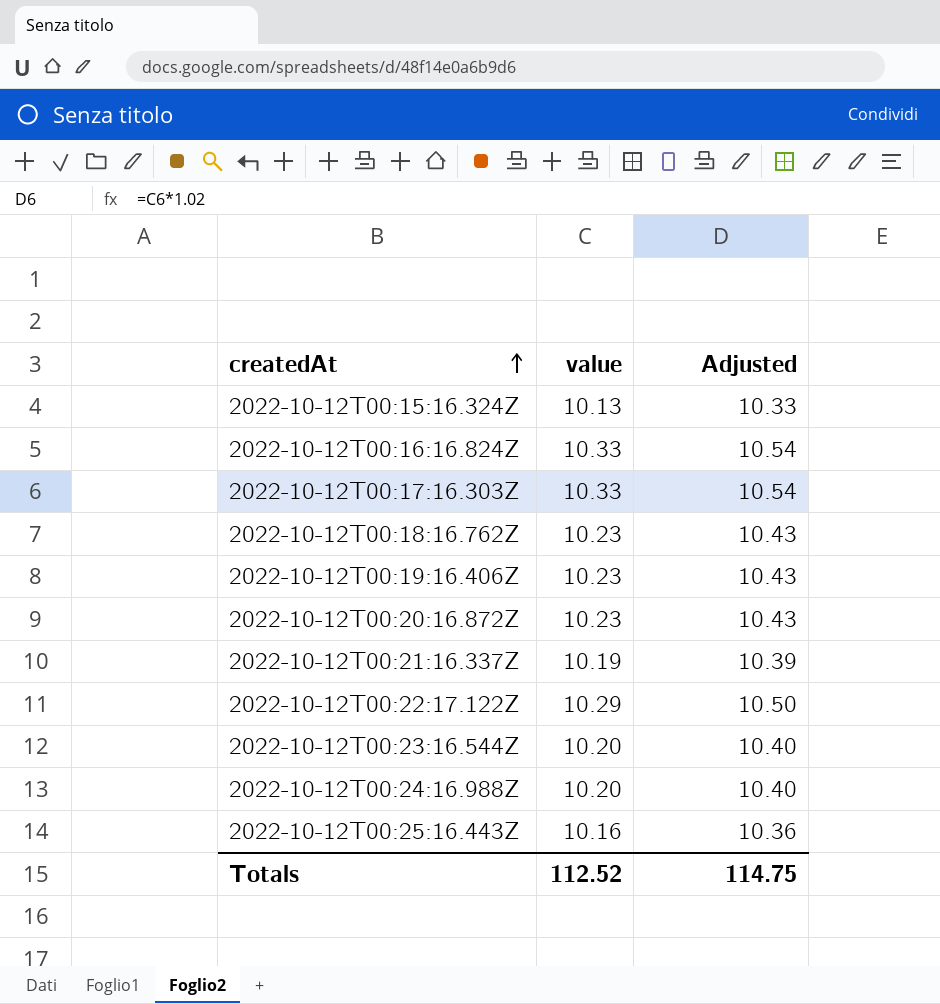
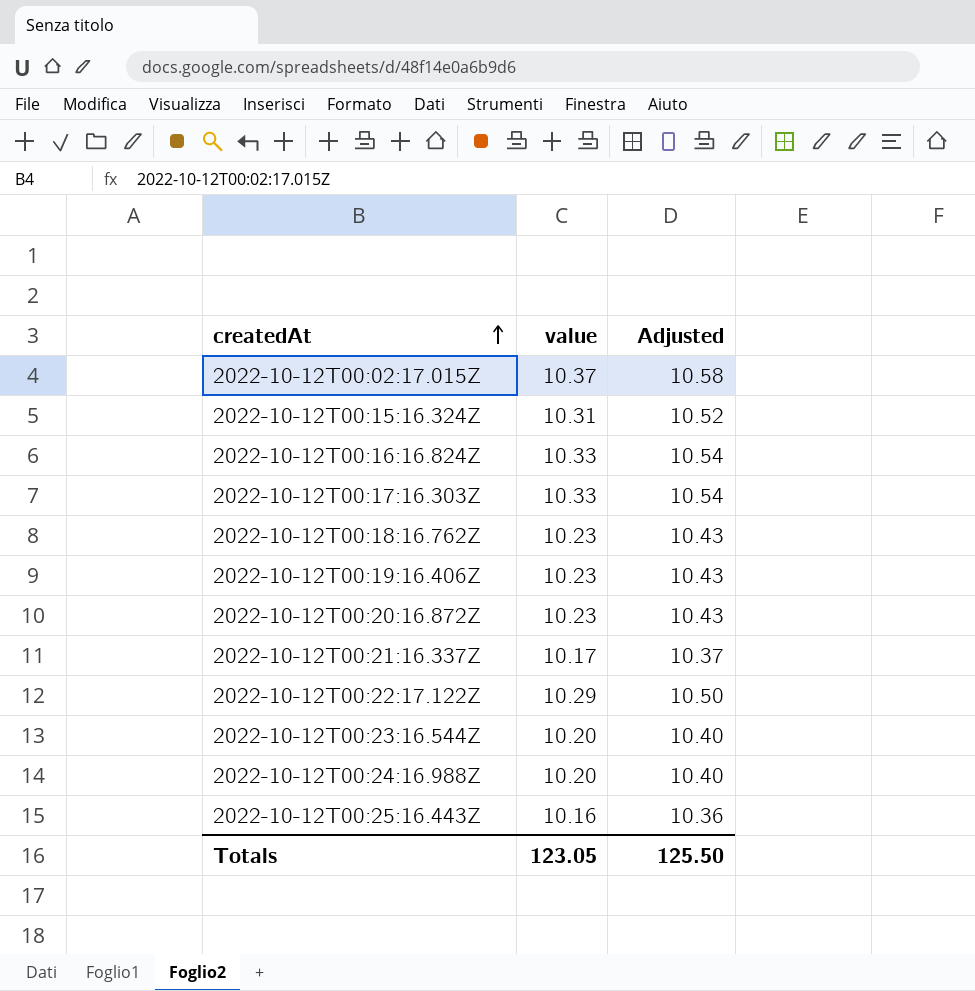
row 2022-10-12T00:02:17.015Z: none -> 10.37 | 10.58
2022-10-12T00:15:16.324Z | value: 10.13 -> 10.31
2022-10-12T00:15:16.324Z | Adjusted: 10.33 -> 10.52
2022-10-12T00:21:16.337Z | value: 10.19 -> 10.17
2022-10-12T00:21:16.337Z | Adjusted: 10.39 -> 10.37
Totals | value: 112.52 -> 123.05
Totals | Adjusted: 114.75 -> 125.50

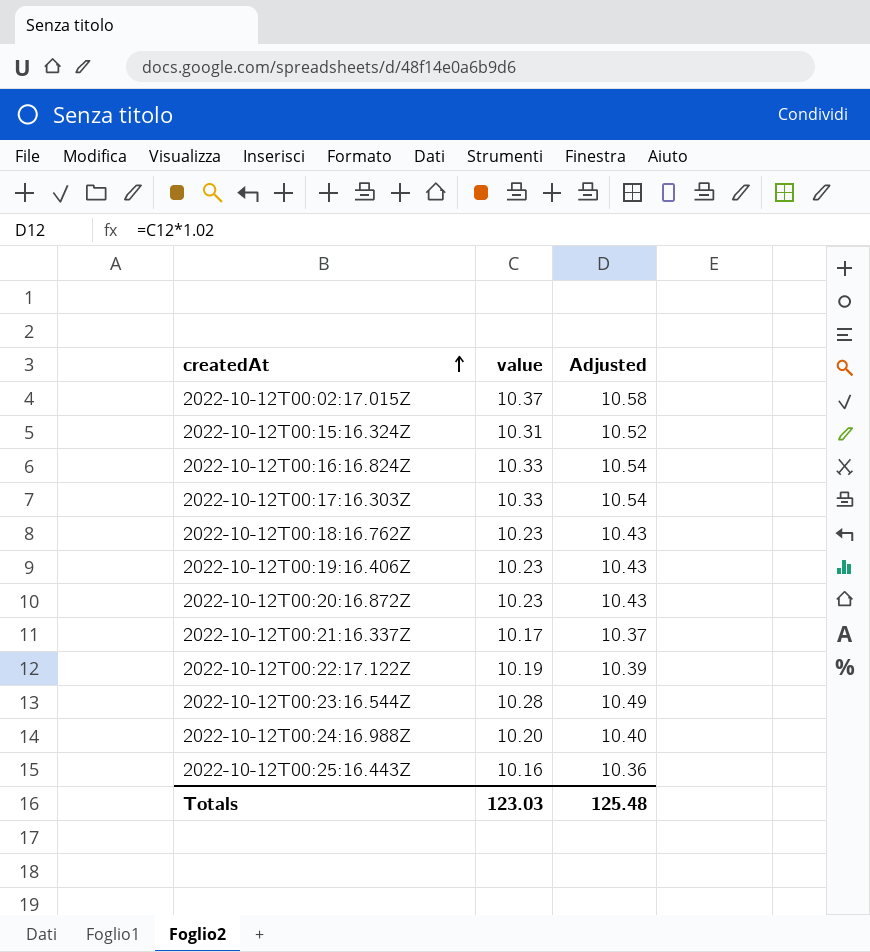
2022-10-12T00:22:17.122Z | value: 10.29 -> 10.19
2022-10-12T00:22:17.122Z | Adjusted: 10.50 -> 10.39
2022-10-12T00:23:16.544Z | value: 10.20 -> 10.28
2022-10-12T00:23:16.544Z | Adjusted: 10.40 -> 10.49
Totals | value: 123.05 -> 123.03
Totals | Adjusted: 125.50 -> 125.48

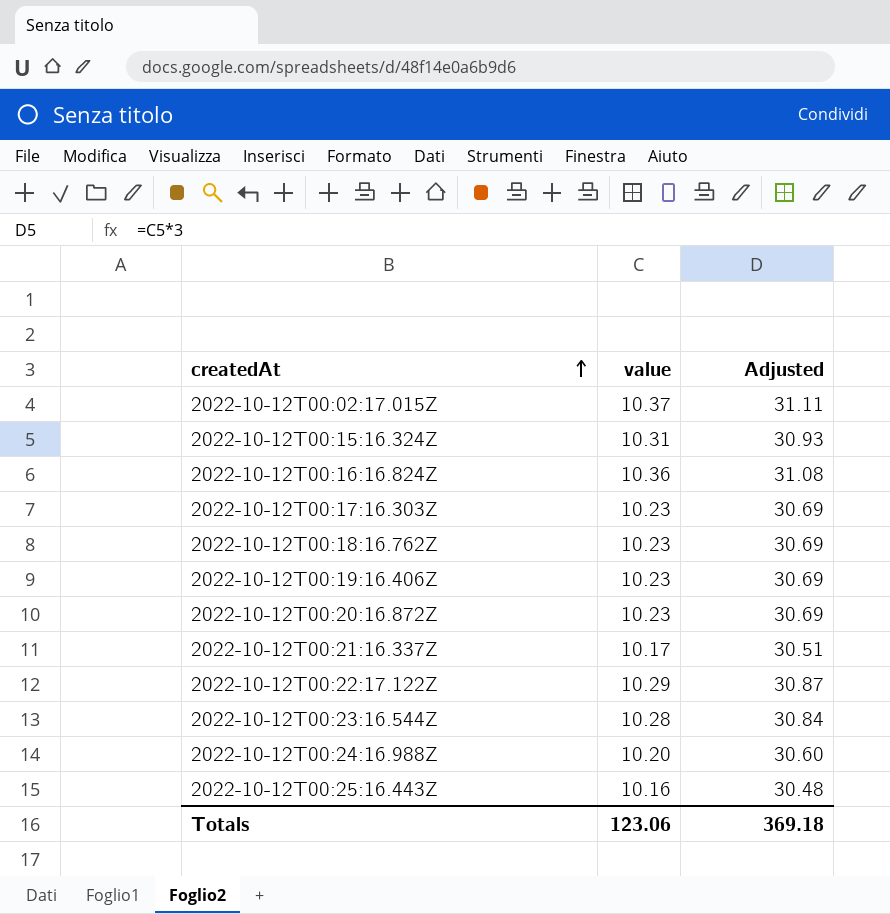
column Adjusted | formula: [value] * 1.02 -> [value] * 3
2022-10-12T00:16:16.824Z | value: 10.33 -> 10.36
2022-10-12T00:17:16.303Z | value: 10.33 -> 10.23
2022-10-12T00:22:17.122Z | value: 10.19 -> 10.29
Totals | value: 123.03 -> 123.06
Totals | Adjusted: 125.48 -> 369.18

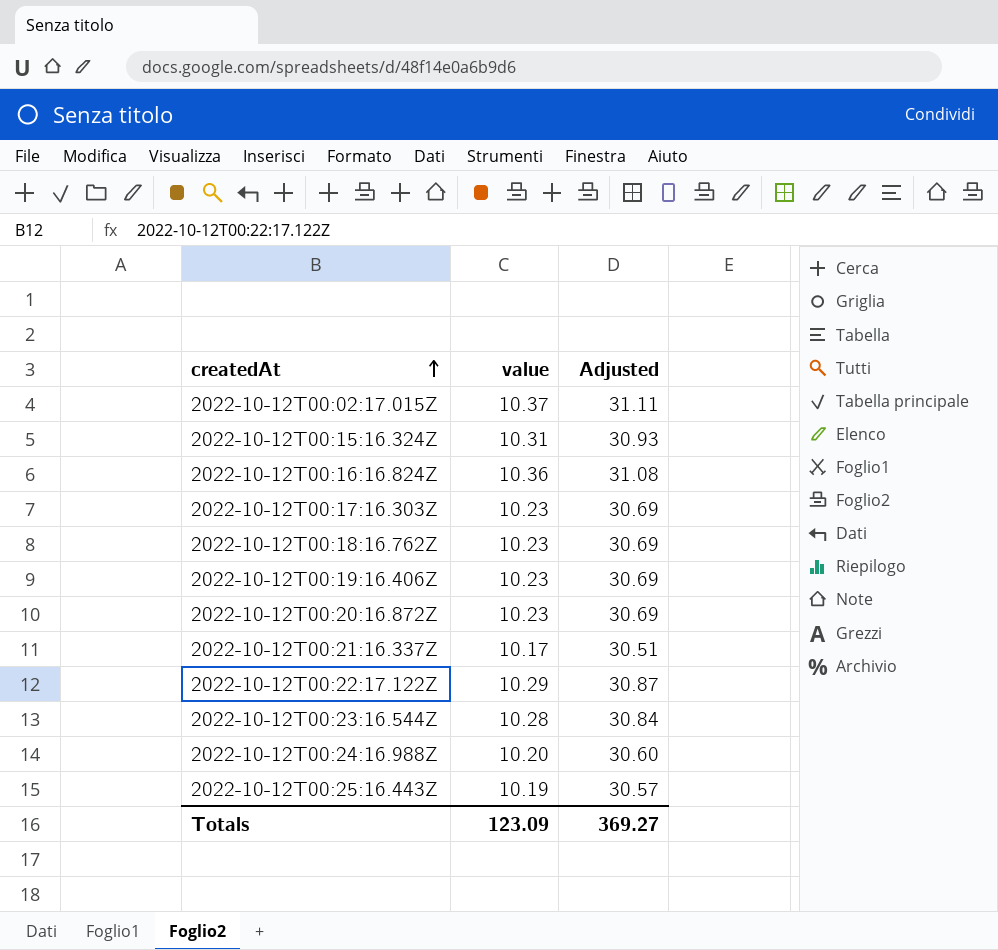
2022-10-12T00:25:16.443Z | value: 10.16 -> 10.19
2022-10-12T00:25:16.443Z | Adjusted: 30.48 -> 30.57
Totals | value: 123.06 -> 123.09
Totals | Adjusted: 369.18 -> 369.27

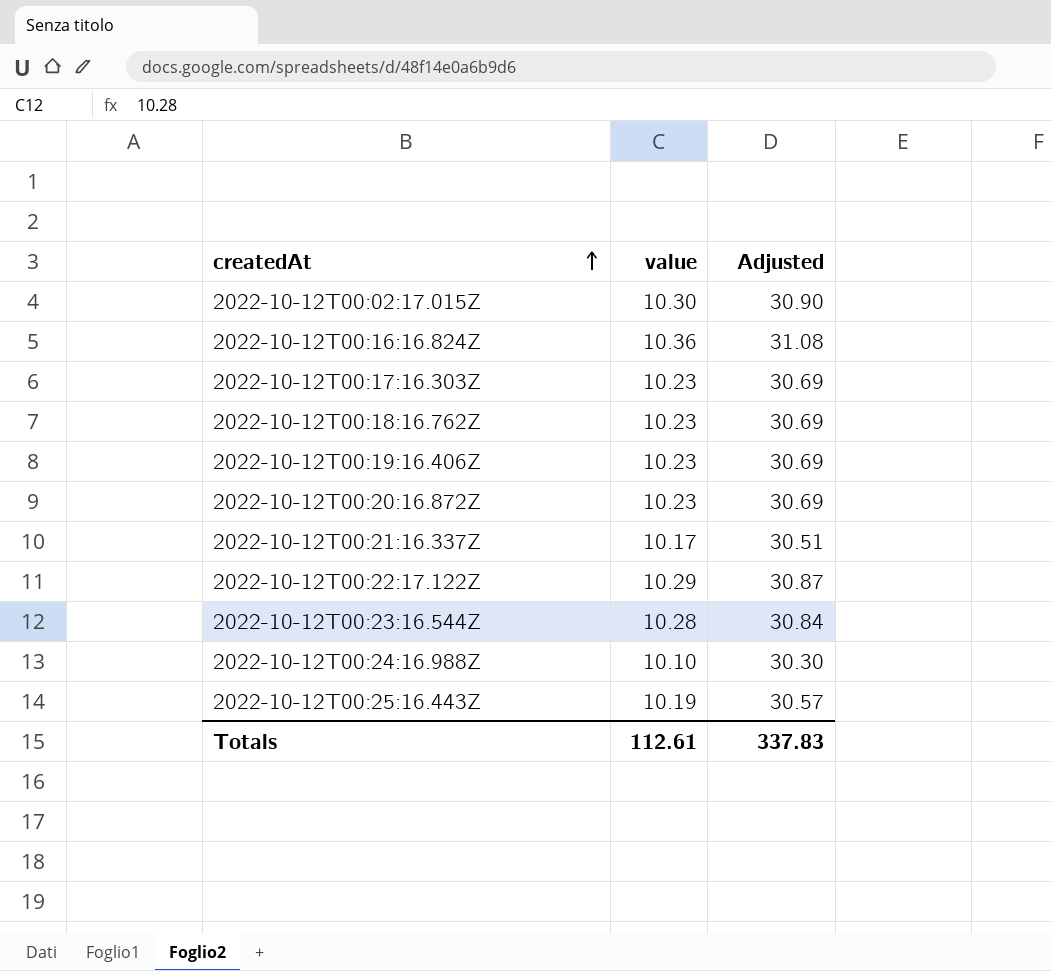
row 2022-10-12T00:15:16.324Z: 10.31 | 30.93 -> none
2022-10-12T00:02:17.015Z | value: 10.37 -> 10.30
2022-10-12T00:02:17.015Z | Adjusted: 31.11 -> 30.90
2022-10-12T00:24:16.988Z | value: 10.20 -> 10.10
2022-10-12T00:24:16.988Z | Adjusted: 30.60 -> 30.30
Totals | value: 123.09 -> 112.61
Totals | Adjusted: 369.27 -> 337.83

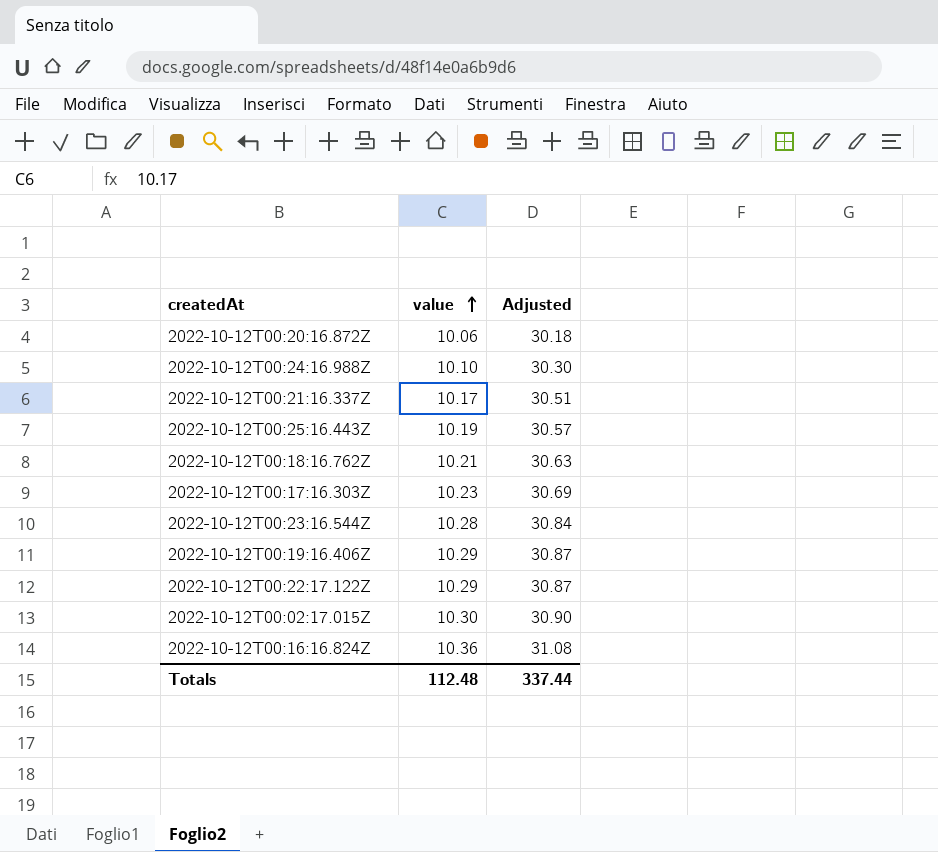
row order: createdAt ascending -> value ascending
2022-10-12T00:20:16.872Z | value: 10.23 -> 10.06
2022-10-12T00:20:16.872Z | Adjusted: 30.69 -> 30.18
2022-10-12T00:18:16.762Z | value: 10.23 -> 10.21
2022-10-12T00:18:16.762Z | Adjusted: 30.69 -> 30.63
2022-10-12T00:19:16.406Z | value: 10.23 -> 10.29
2022-10-12T00:19:16.406Z | Adjusted: 30.69 -> 30.87
Totals | value: 112.61 -> 112.48
Totals | Adjusted: 337.83 -> 337.44

